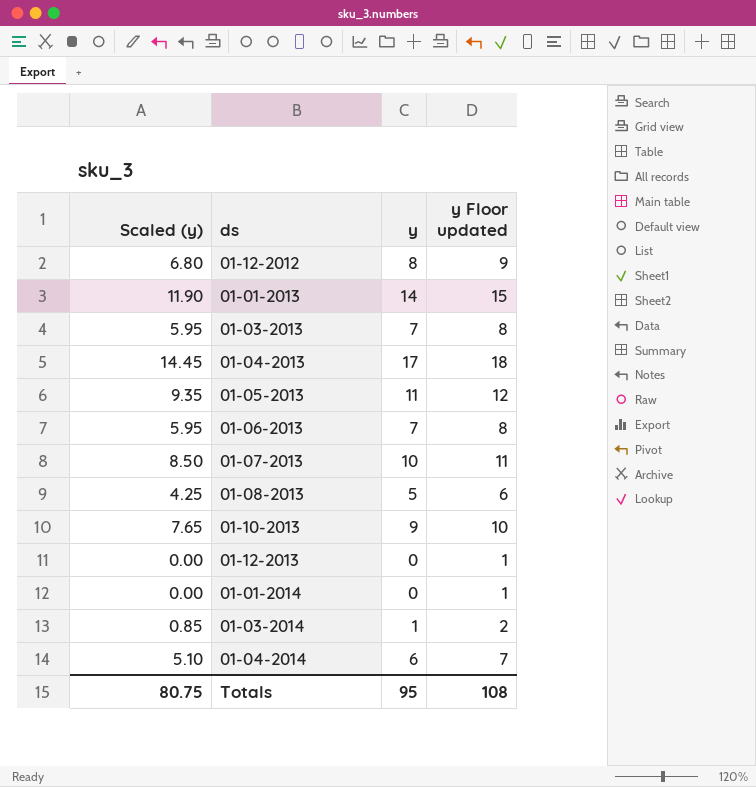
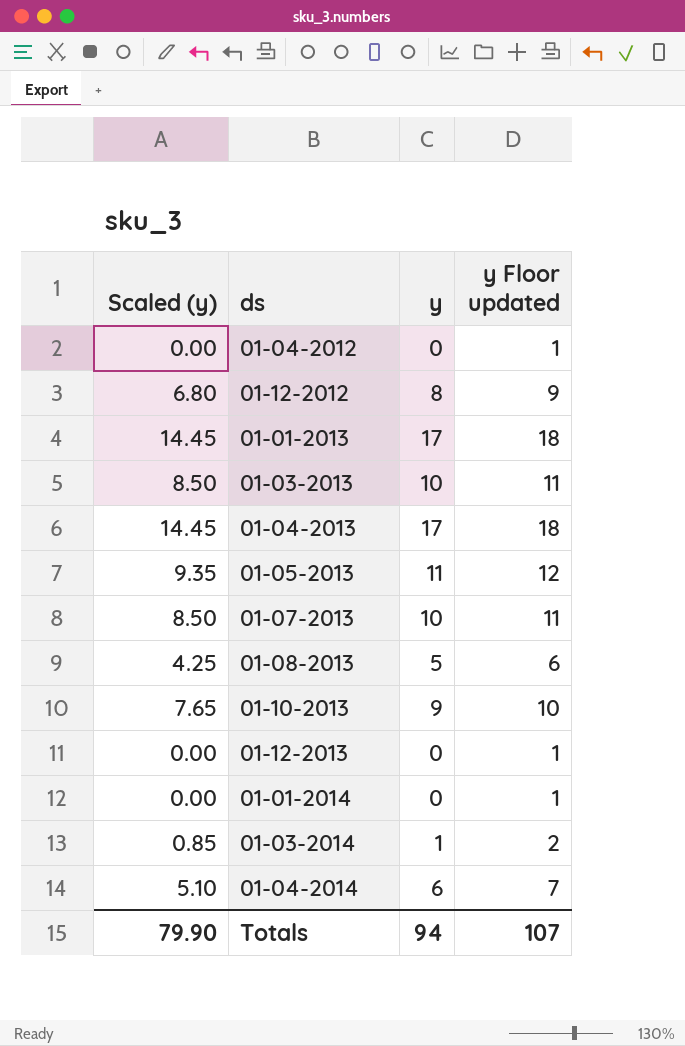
row 01-06-2013: 5.95 | 7 | 8 -> none
row 01-04-2012: none -> 0.00 | 0 | 1
01-01-2013 | Scaled (y): 11.90 -> 14.45
01-01-2013 | y: 14 -> 17
01-01-2013 | y Floor updated: 15 -> 18
01-03-2013 | Scaled (y): 5.95 -> 8.50
01-03-2013 | y: 7 -> 10
01-03-2013 | y Floor updated: 8 -> 11
Totals | Scaled (y): 80.75 -> 79.90
Totals | y: 95 -> 94
Totals | y Floor updated: 108 -> 107

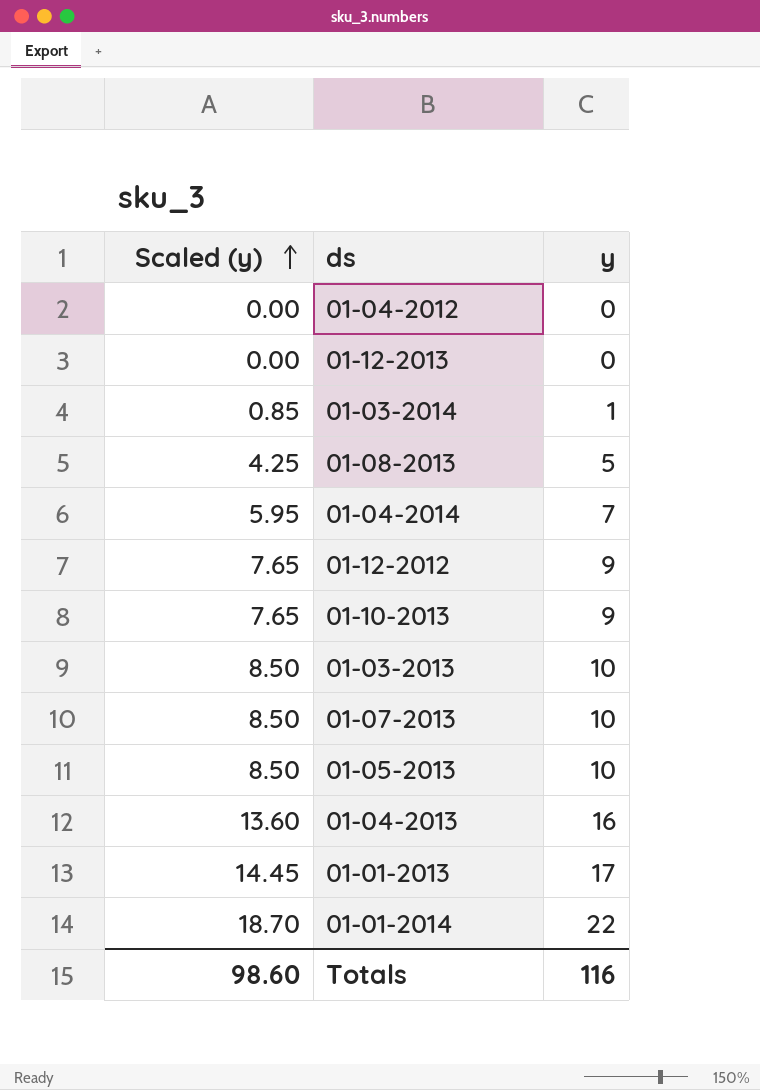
row order: none -> Scaled (y) ascending
column y Floor updated | formula: [y] + 1 -> none
01-04-2014 | Scaled (y): 5.10 -> 5.95
01-04-2014 | y: 6 -> 7
01-12-2012 | Scaled (y): 6.80 -> 7.65
01-12-2012 | y: 8 -> 9
01-05-2013 | Scaled (y): 9.35 -> 8.50
01-05-2013 | y: 11 -> 10
01-04-2013 | Scaled (y): 14.45 -> 13.60
01-04-2013 | y: 17 -> 16
01-01-2014 | Scaled (y): 0.00 -> 18.70
01-01-2014 | y: 0 -> 22
Totals | Scaled (y): 79.90 -> 98.60
Totals | y: 94 -> 116

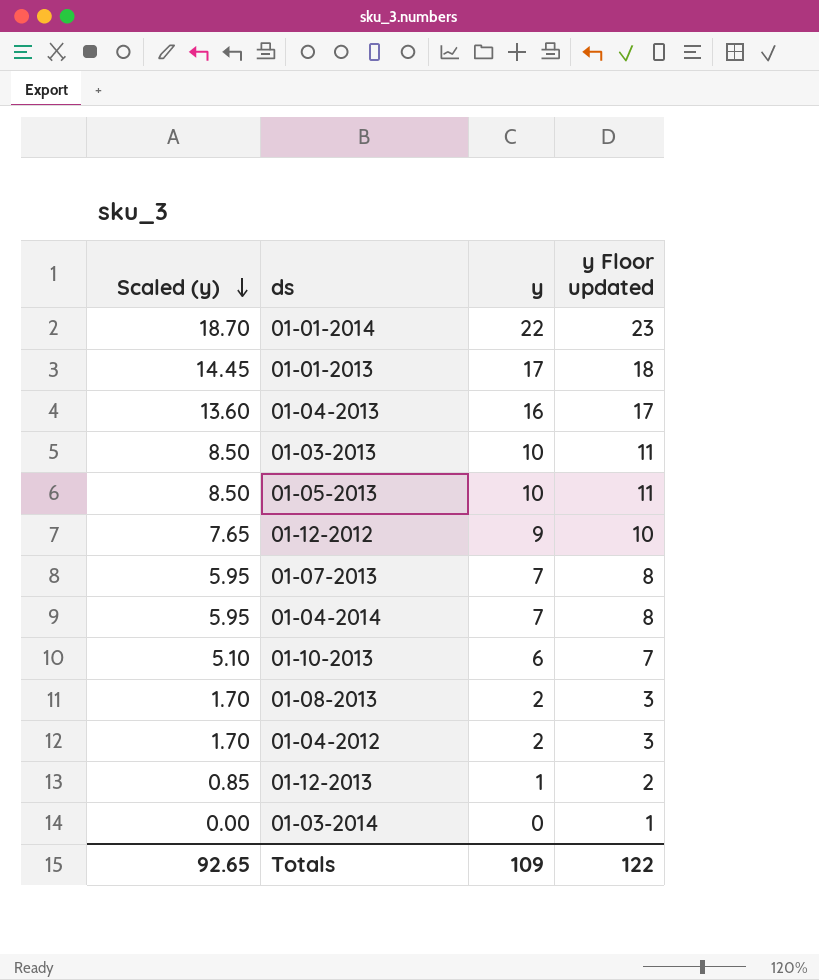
row order: Scaled (y) ascending -> Scaled (y) descending
column y Floor updated | formula: none -> [y] + 1
01-07-2013 | Scaled (y): 8.50 -> 5.95
01-07-2013 | y: 10 -> 7
01-10-2013 | Scaled (y): 7.65 -> 5.10
01-10-2013 | y: 9 -> 6
01-08-2013 | Scaled (y): 4.25 -> 1.70
01-08-2013 | y: 5 -> 2
01-04-2012 | Scaled (y): 0.00 -> 1.70
01-04-2012 | y: 0 -> 2
01-12-2013 | Scaled (y): 0.00 -> 0.85
01-12-2013 | y: 0 -> 1
01-03-2014 | Scaled (y): 0.85 -> 0.00
01-03-2014 | y: 1 -> 0
Totals | Scaled (y): 98.60 -> 92.65
Totals | y: 116 -> 109

